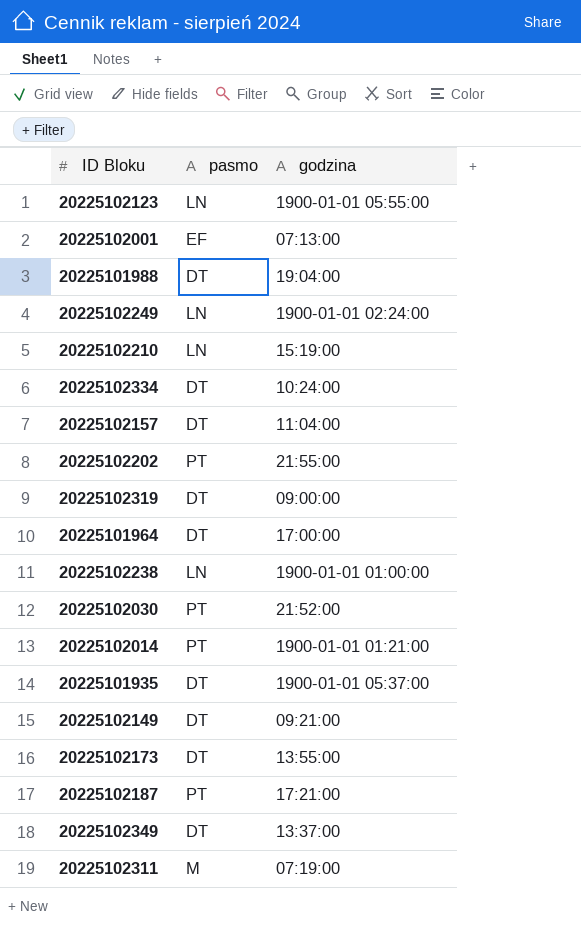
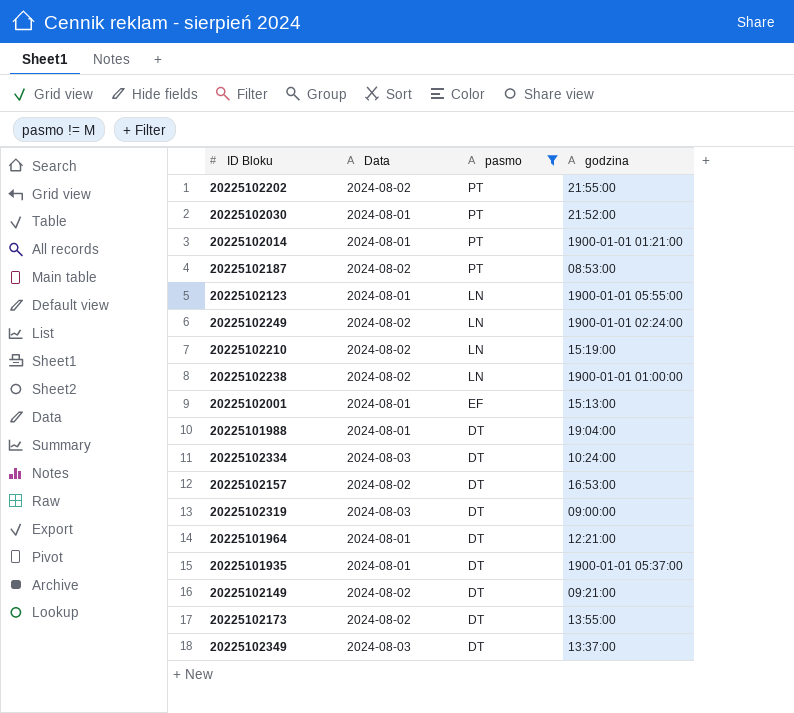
filter: none -> pasmo != M
row order: none -> pasmo descending
column Data | position: none -> 2
20225102187 | godzina: 17:21:00 -> 08:53:00
20225102001 | godzina: 07:13:00 -> 15:13:00
20225102157 | godzina: 11:04:00 -> 16:53:00
20225101964 | godzina: 17:00:00 -> 12:21:00

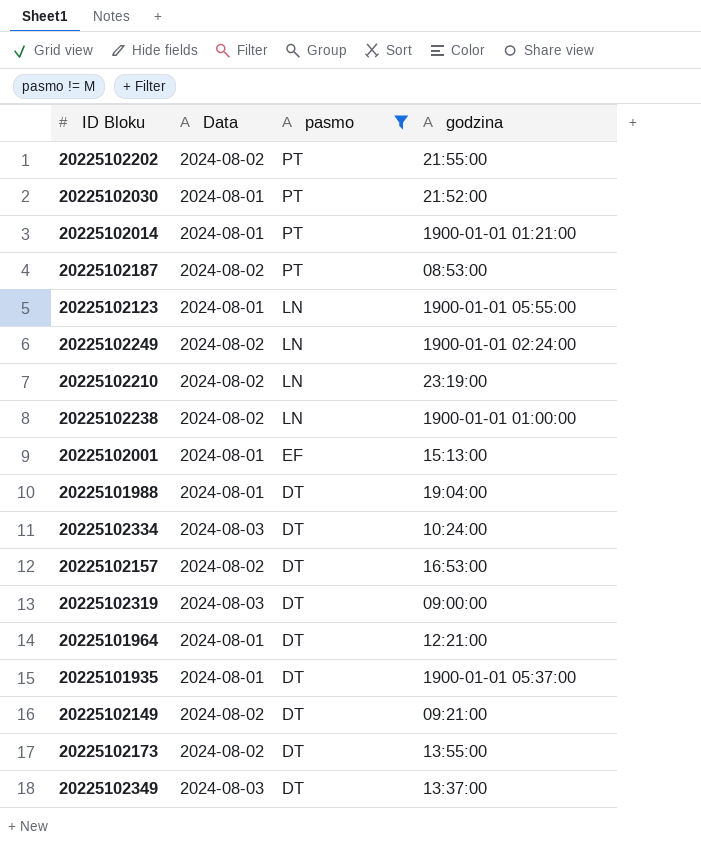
20225102210 | godzina: 15:19:00 -> 23:19:00

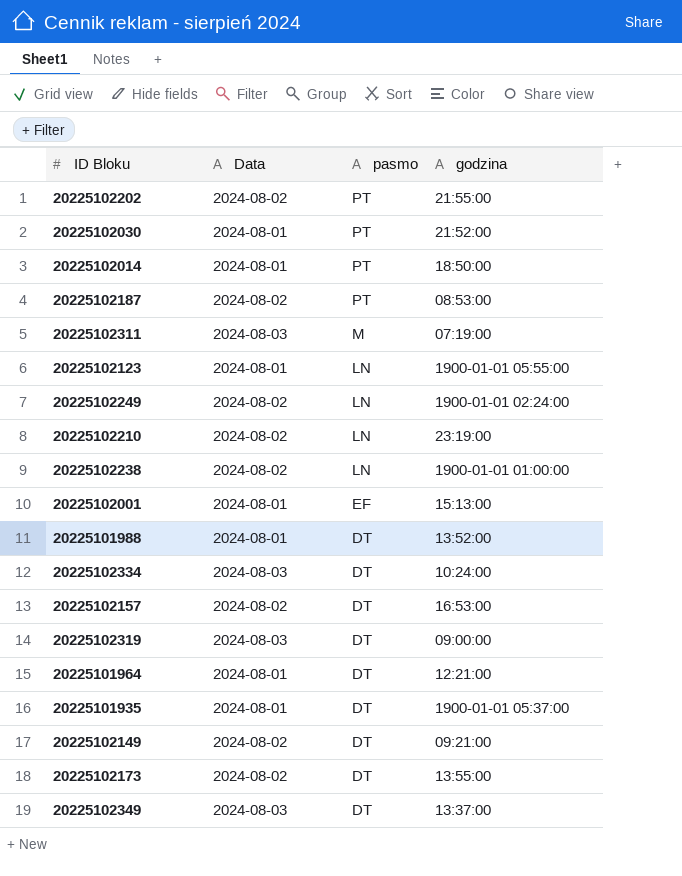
filter: pasmo != M -> none
20225102014 | godzina: 1900-01-01 01:21:00 -> 18:50:00
20225101988 | godzina: 19:04:00 -> 13:52:00

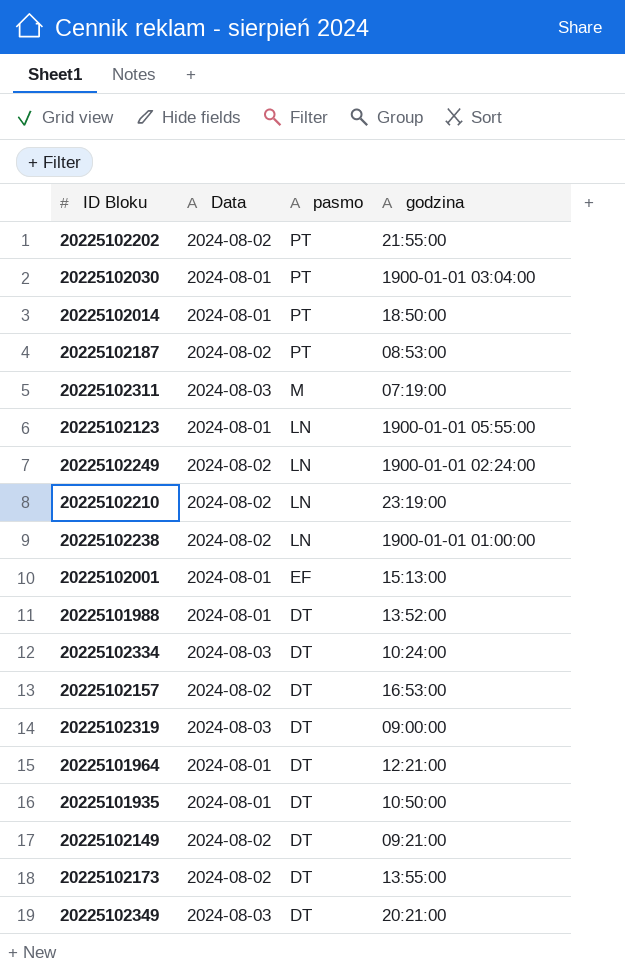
20225102030 | godzina: 21:52:00 -> 1900-01-01 03:04:00
20225101935 | godzina: 1900-01-01 05:37:00 -> 10:50:00
20225102349 | godzina: 13:37:00 -> 20:21:00

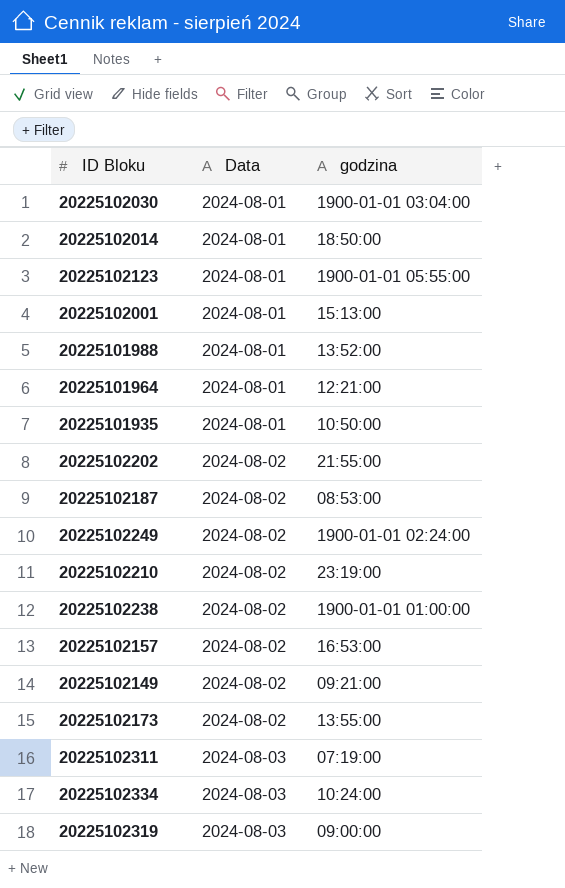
row order: pasmo descending -> Data ascending
column pasmo | position: 3 -> none
row 20225102349: 2024-08-03 | DT | 20:21:00 -> none

